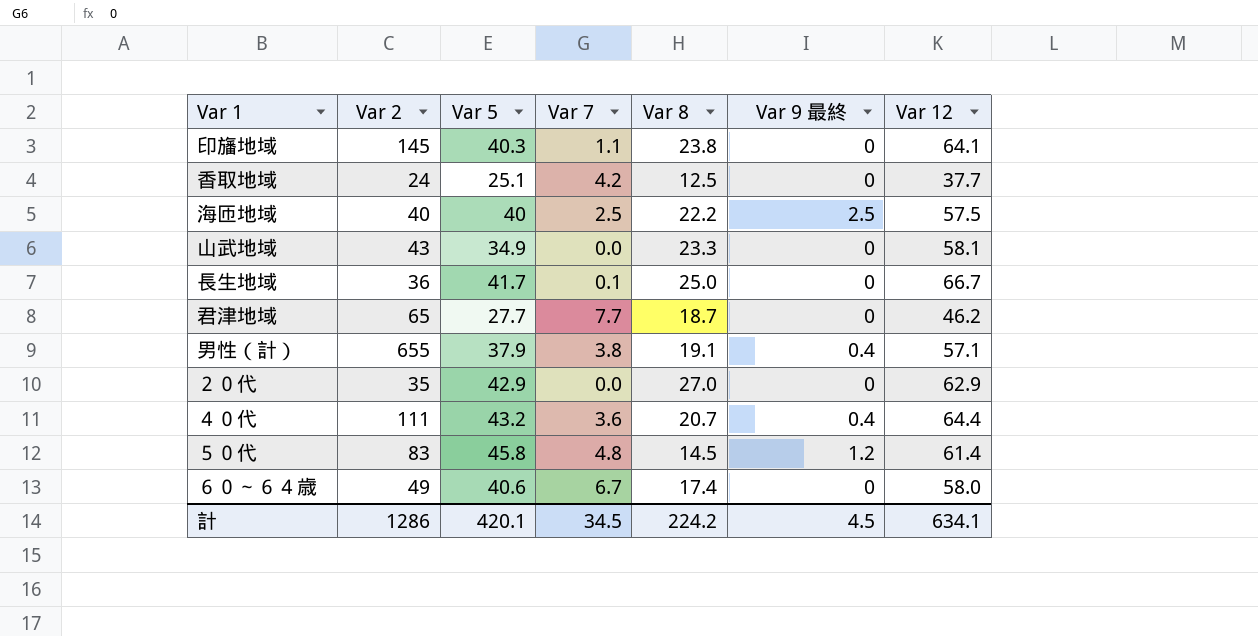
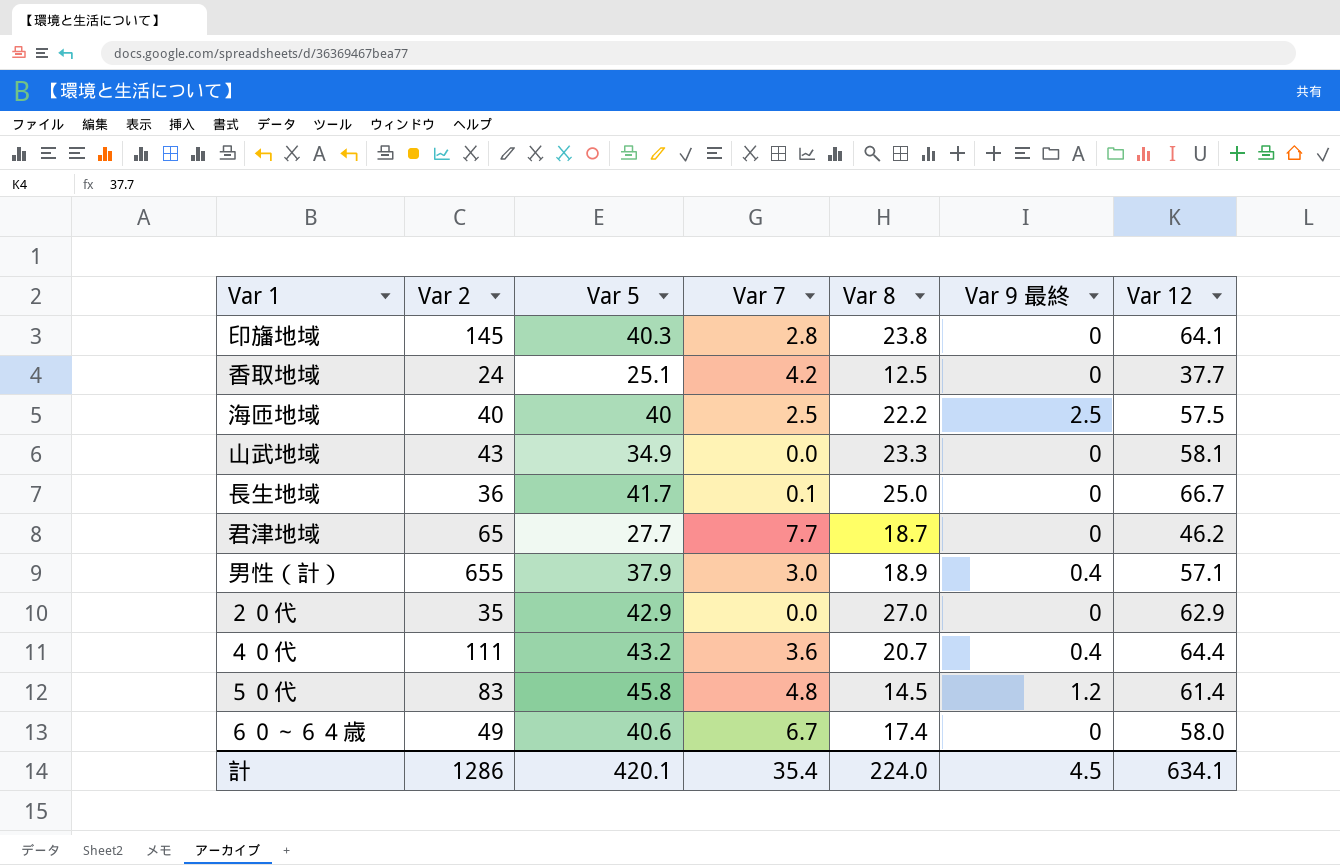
印旛地域 | Var 7: 1.1 -> 2.8
男性（計） | Var 7: 3.8 -> 3.0
男性（計） | Var 8: 19.1 -> 18.9
計 | Var 7: 34.5 -> 35.4
計 | Var 8: 224.2 -> 224.0

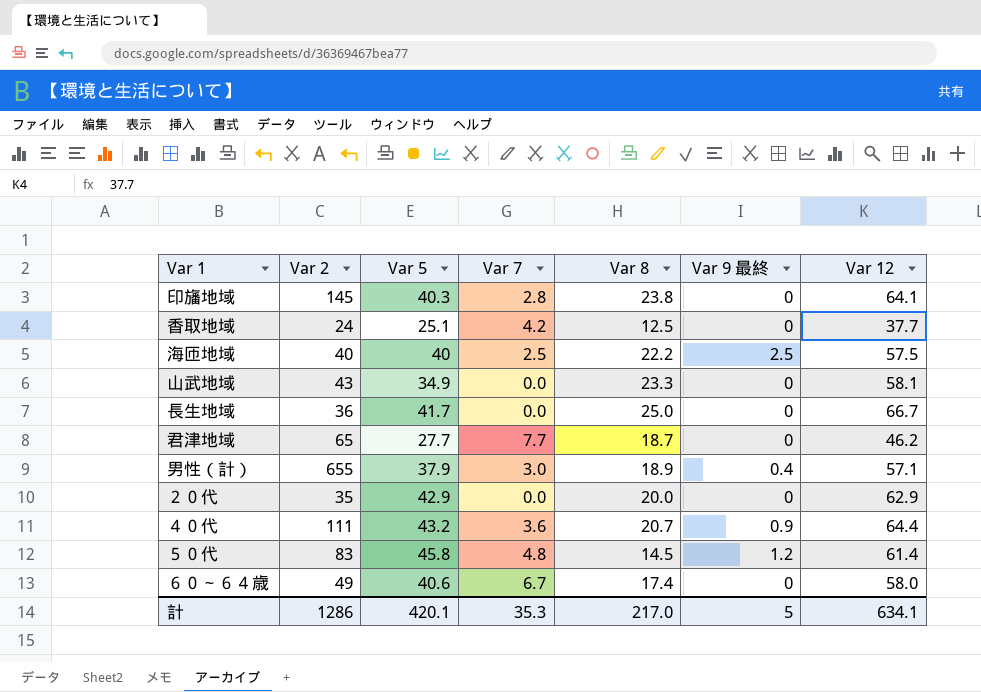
長生地域 | Var 7: 0.1 -> 0.0
２０代 | Var 8: 27.0 -> 20.0
４０代 | Var 9 最終: 0.4 -> 0.9
計 | Var 7: 35.4 -> 35.3
計 | Var 8: 224.0 -> 217.0
計 | Var 9 最終: 4.5 -> 5

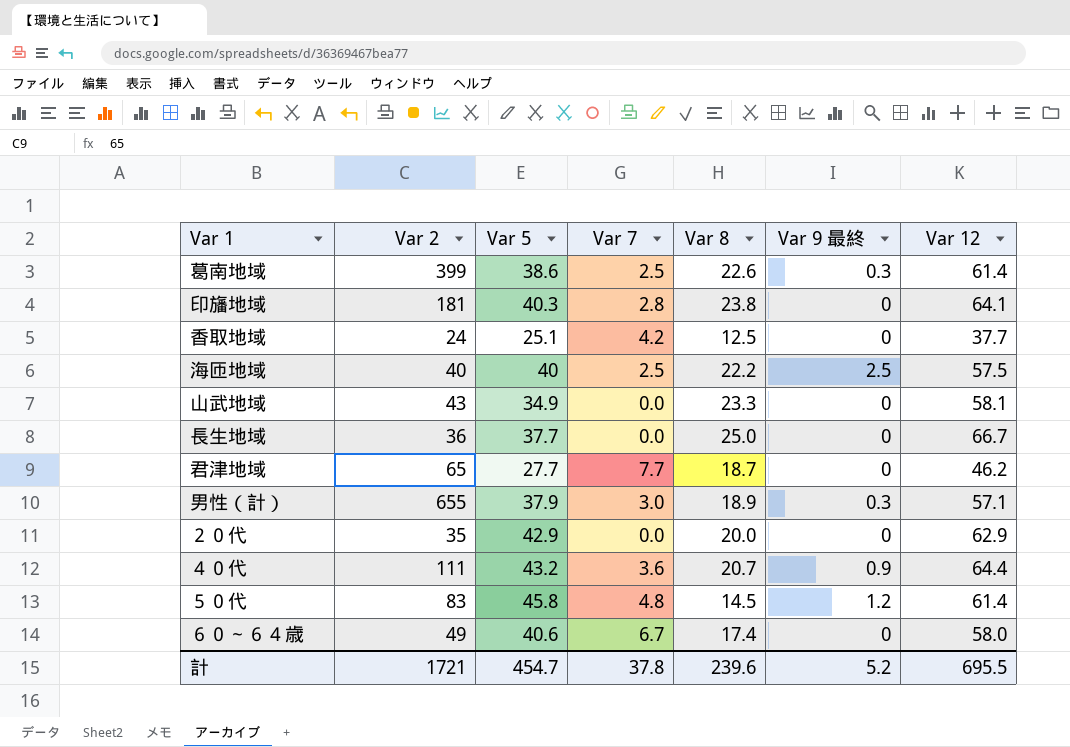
row 葛南地域: none -> 399 | 38.6 | 2.5 | 22.6 | 0.3 | 61.4
印旛地域 | Var 2: 145 -> 181
長生地域 | Var 5: 41.7 -> 37.7
男性（計） | Var 9 最終: 0.4 -> 0.3
計 | Var 2: 1286 -> 1721
計 | Var 5: 420.1 -> 454.7
計 | Var 7: 35.3 -> 37.8
計 | Var 8: 217.0 -> 239.6
計 | Var 9 最終: 5 -> 5.2
計 | Var 12: 634.1 -> 695.5

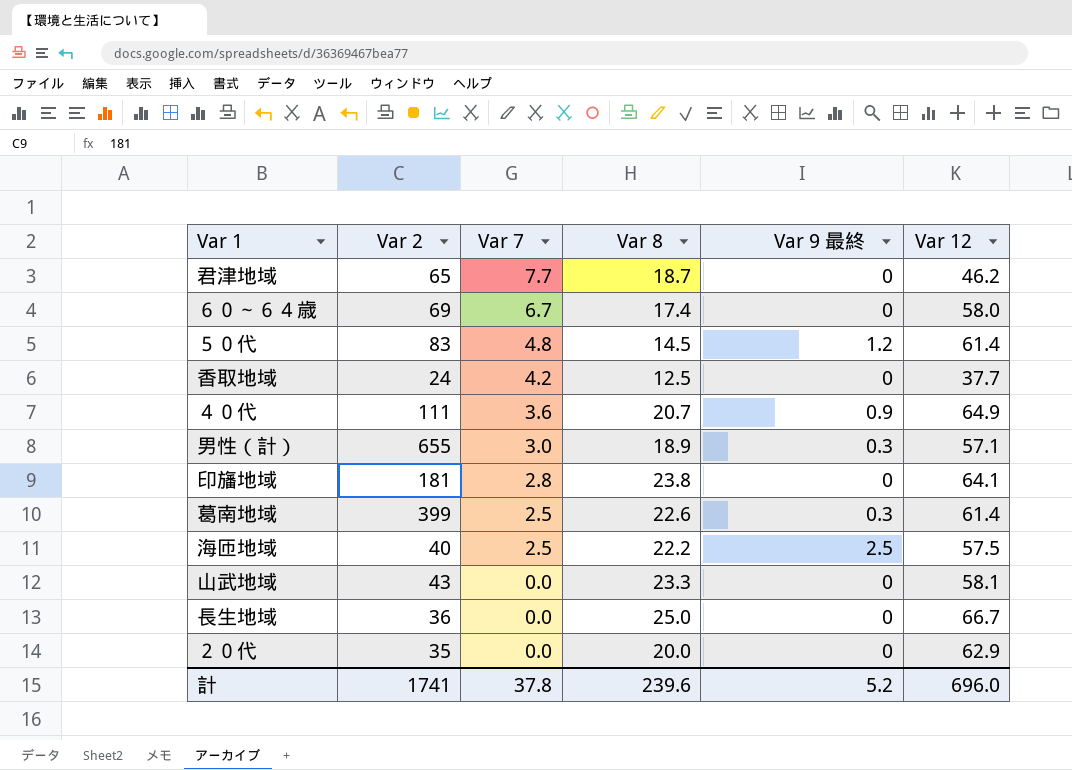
row order: none -> Var 7 descending
column Var 5 | position: 3 -> none
６０～６４歳 | Var 2: 49 -> 69
４０代 | Var 12: 64.4 -> 64.9
計 | Var 2: 1721 -> 1741
計 | Var 12: 695.5 -> 696.0

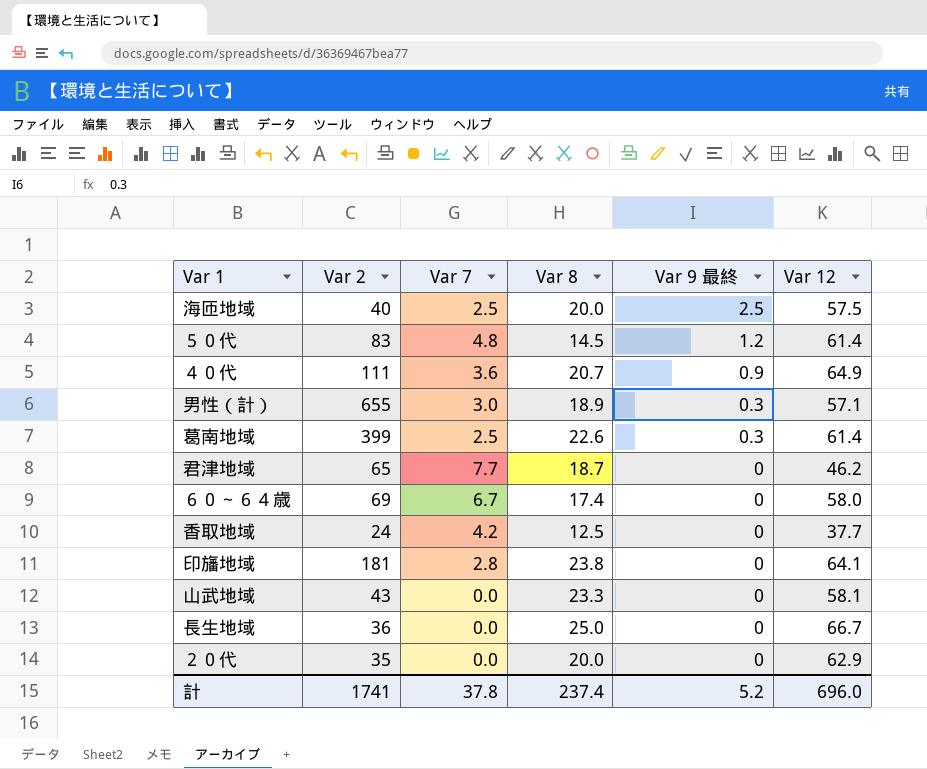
row order: Var 7 descending -> Var 9 最終 descending
海匝地域 | Var 8: 22.2 -> 20.0
計 | Var 8: 239.6 -> 237.4

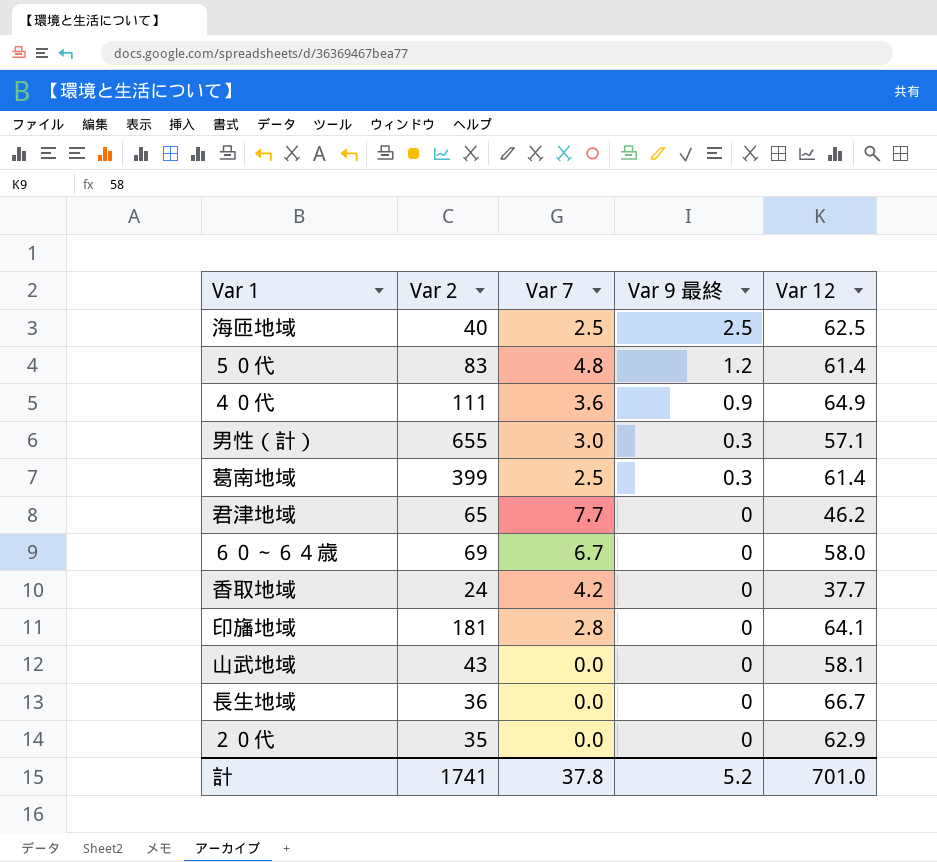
column Var 8 | position: 4 -> none
海匝地域 | Var 12: 57.5 -> 62.5
計 | Var 12: 696.0 -> 701.0

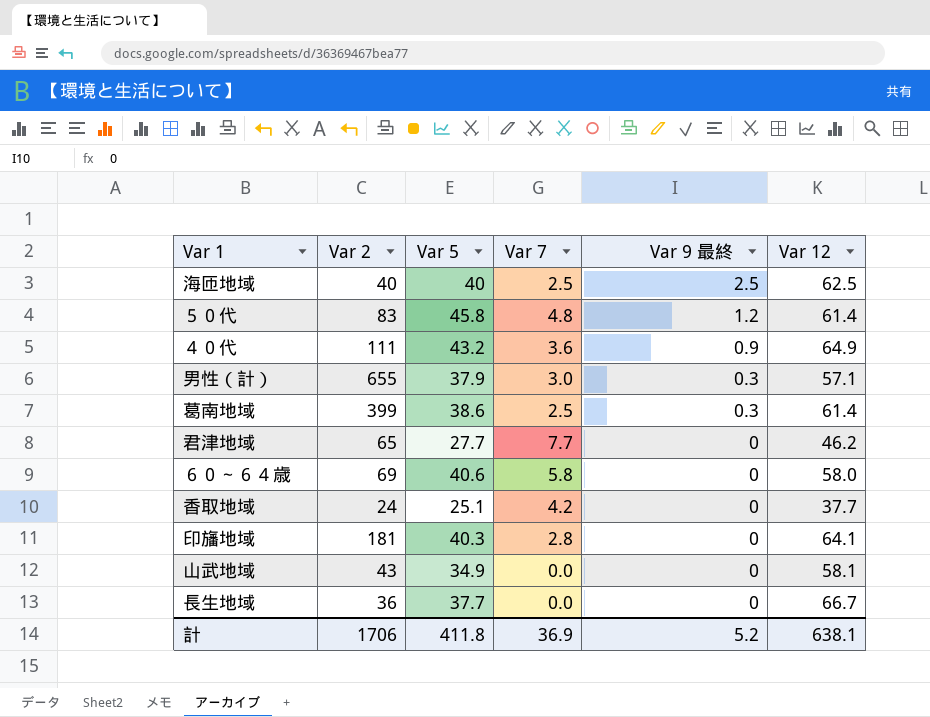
column Var 5 | position: none -> 3
row ２０代: 35 | 0.0 | 0 | 62.9 -> none
６０～６４歳 | Var 7: 6.7 -> 5.8
計 | Var 2: 1741 -> 1706
計 | Var 7: 37.8 -> 36.9
計 | Var 12: 701.0 -> 638.1

